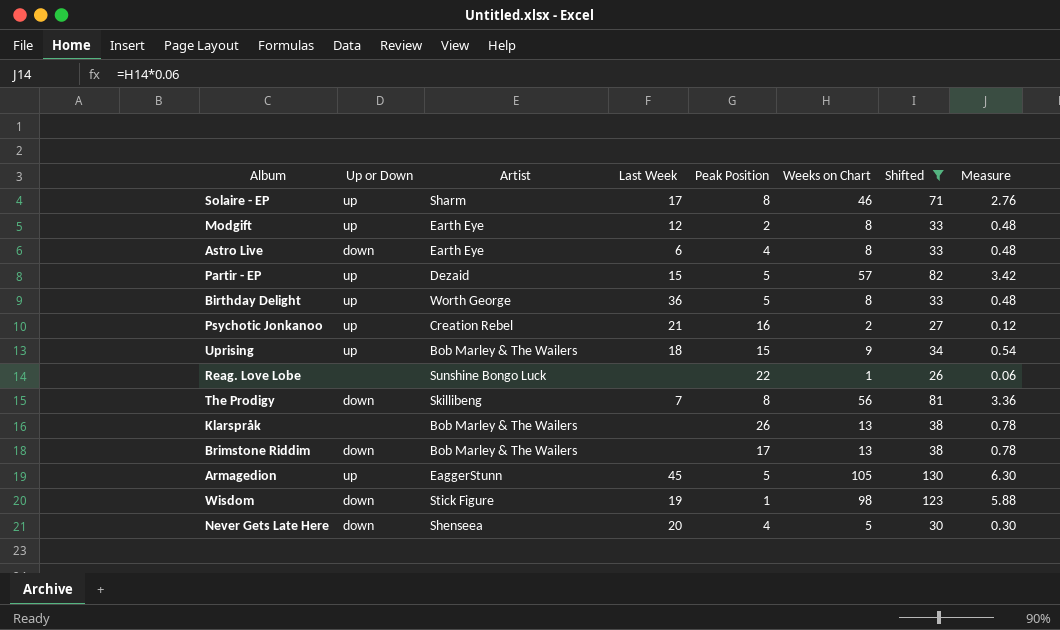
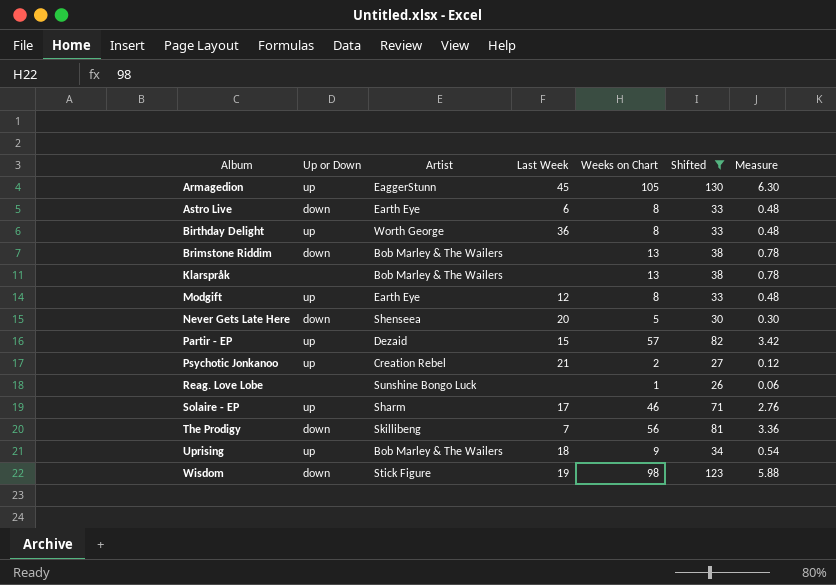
row order: none -> Album ascending
column Peak Position | position: 5 -> none

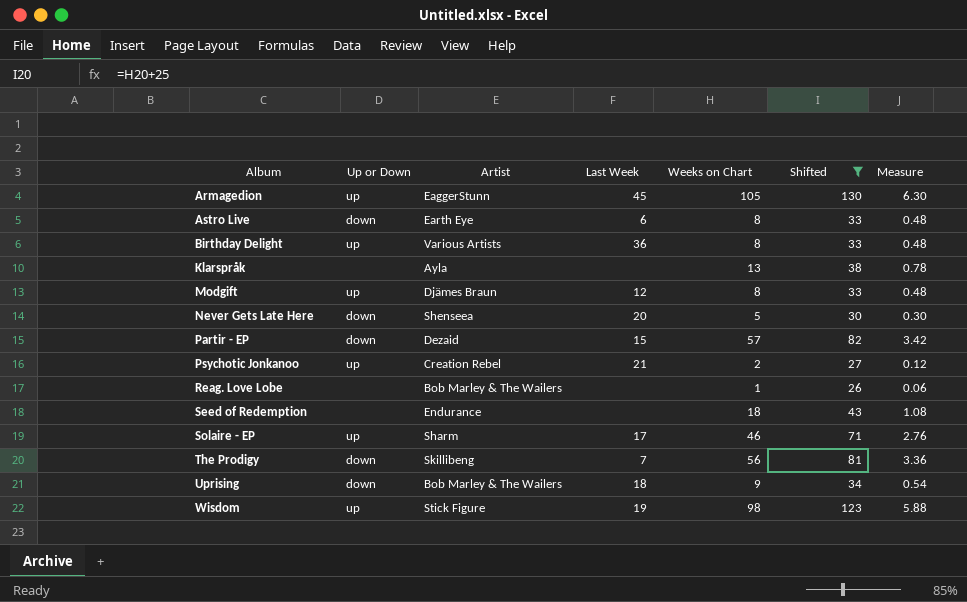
row Brimstone Riddim: down | Bob Marley & The Wailers | none | 13 | 38 | 0.78 -> none
Birthday Delight | Artist: Worth George -> Various Artists
Klarspråk | Artist: Bob Marley & The Wailers -> Ayla
Modgift | Artist: Earth Eye -> Djämes Braun
Partir - EP | Up or Down: up -> down
Reag. Love Lobe | Artist: Sunshine Bongo Luck -> Bob Marley & The Wailers
row Seed of Redemption: none -> none | Endurance | none | 18 | 43 | 1.08
Uprising | Up or Down: up -> down
Wisdom | Up or Down: down -> up

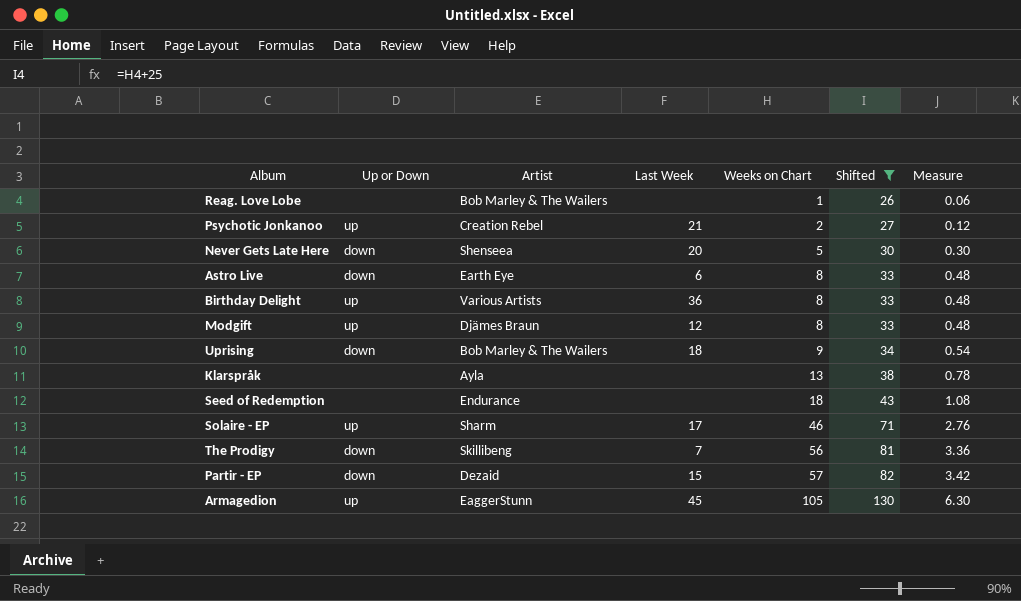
row order: Album ascending -> Weeks on Chart ascending
row Wisdom: up | Stick Figure | 19 | 98 | 123 | 5.88 -> none

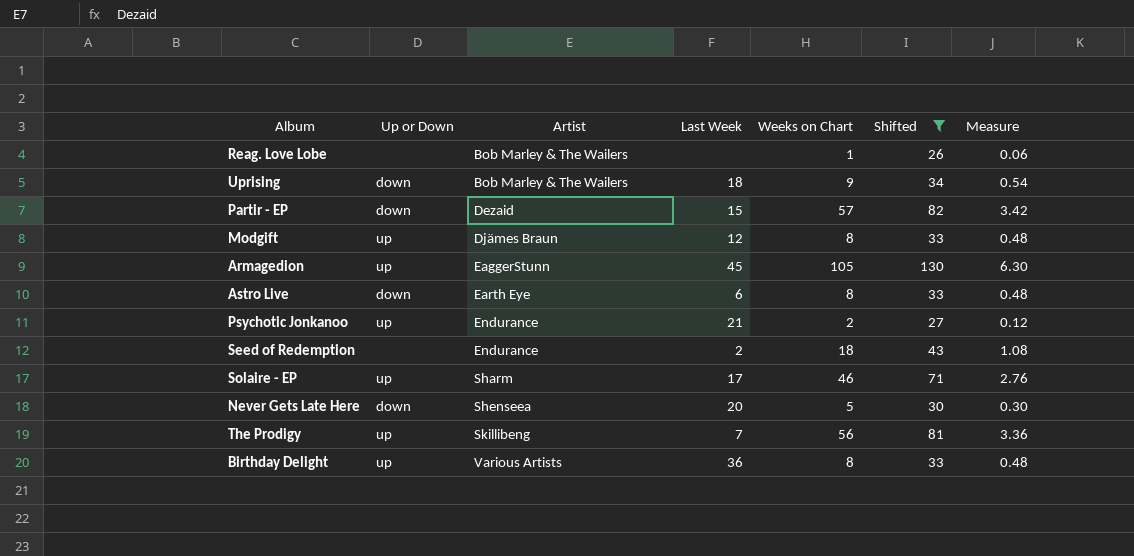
row order: Weeks on Chart ascending -> Artist ascending
row Klarspråk: none | Ayla | none | 13 | 38 | 0.78 -> none
Psychotic Jonkanoo | Artist: Creation Rebel -> Endurance
Seed of Redemption | Last Week: none -> 2
The Prodigy | Up or Down: down -> up

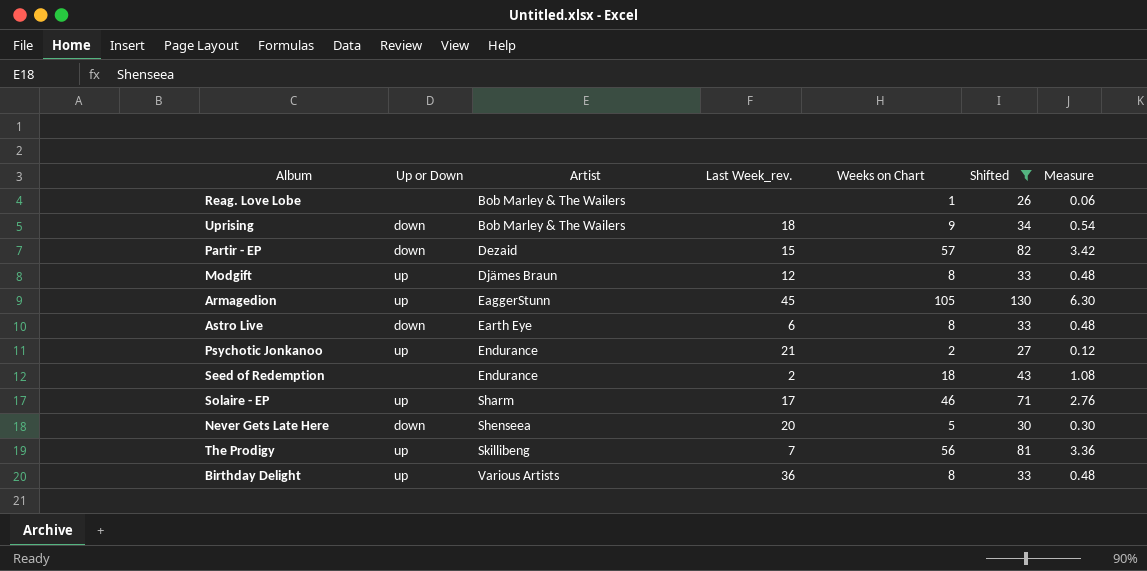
column name: Last Week -> Last Week_rev.

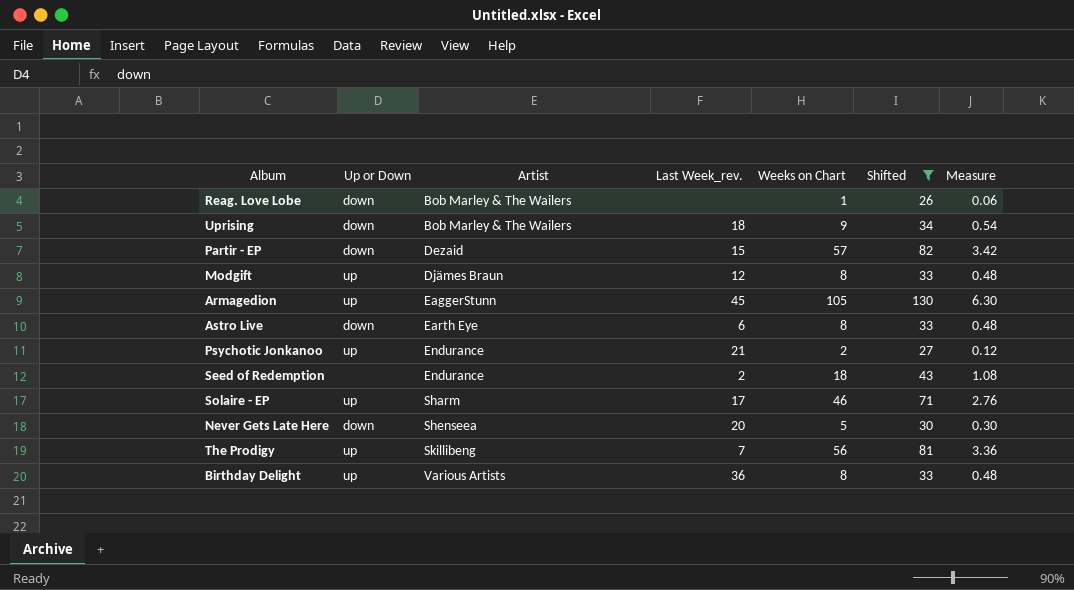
Reag. Love Lobe | Up or Down: none -> down

